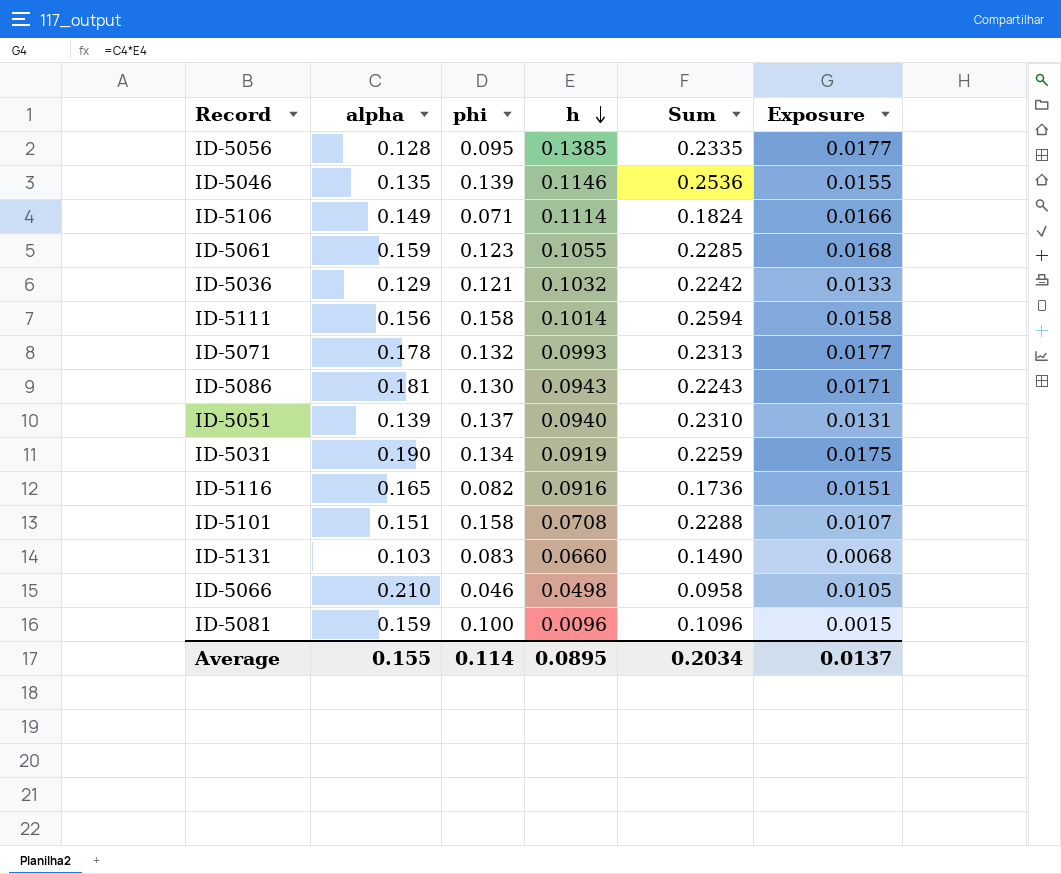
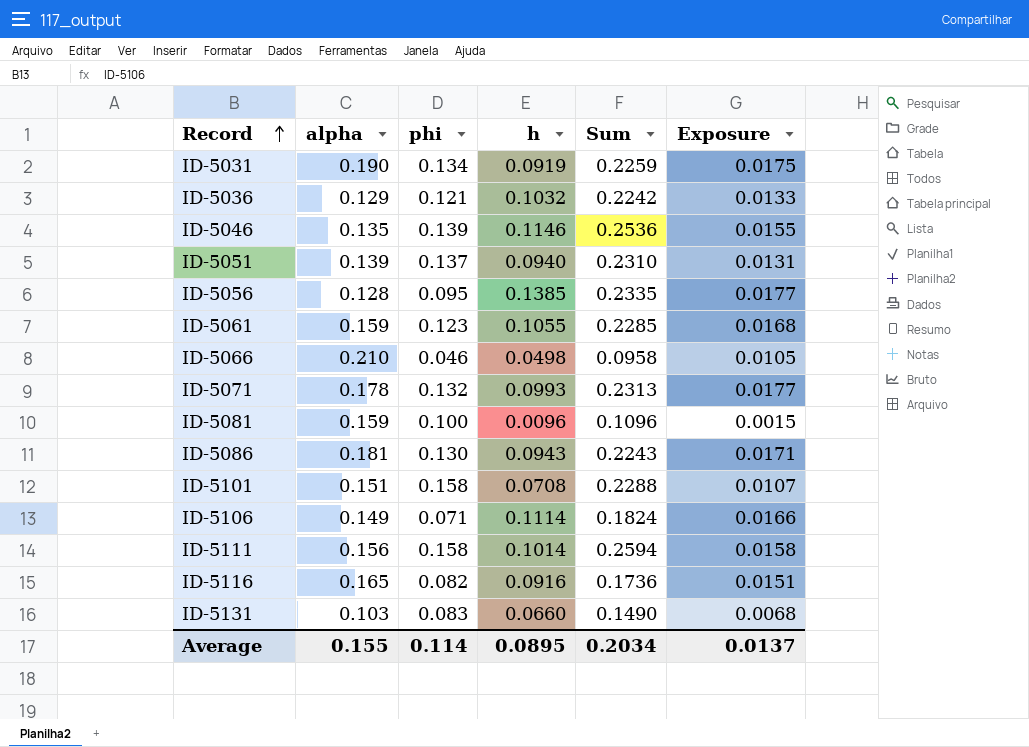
row order: h descending -> Record ascending

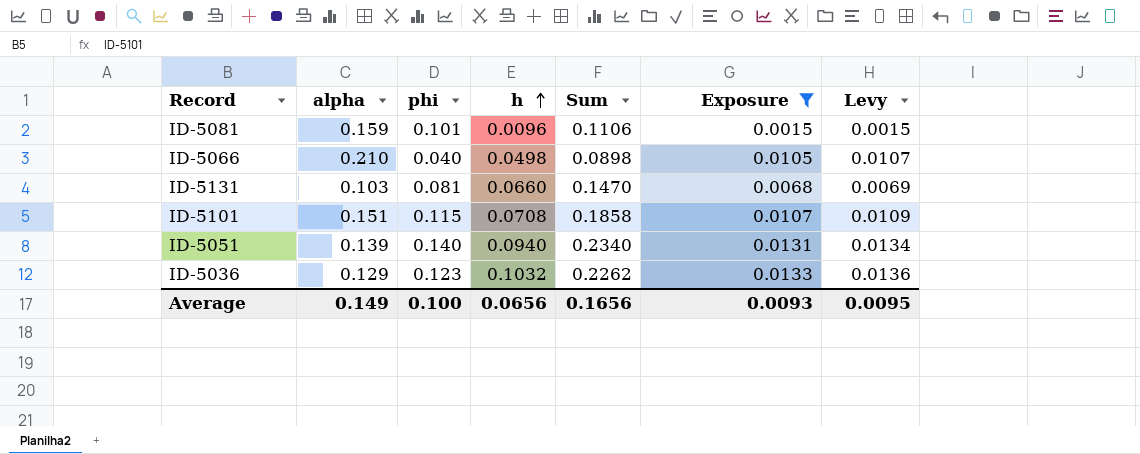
filter: none -> Exposure <= 0.0133
row order: Record ascending -> h ascending
column Levy | formula: none -> [Exposure] * 1.02
ID-5081 | phi: 0.100 -> 0.101
ID-5081 | Sum: 0.1096 -> 0.1106
ID-5066 | phi: 0.046 -> 0.040
ID-5066 | Sum: 0.0958 -> 0.0898
ID-5131 | phi: 0.083 -> 0.081
ID-5131 | Sum: 0.1490 -> 0.1470
ID-5101 | phi: 0.158 -> 0.115
ID-5101 | Sum: 0.2288 -> 0.1858
ID-5051 | phi: 0.137 -> 0.140
ID-5051 | Sum: 0.2310 -> 0.2340
ID-5036 | phi: 0.121 -> 0.123
ID-5036 | Sum: 0.2242 -> 0.2262
Average | alpha: 0.155 -> 0.149
Average | phi: 0.114 -> 0.100
Average | h: 0.0895 -> 0.0656
Average | Sum: 0.2034 -> 0.1656
Average | Exposure: 0.0137 -> 0.0093

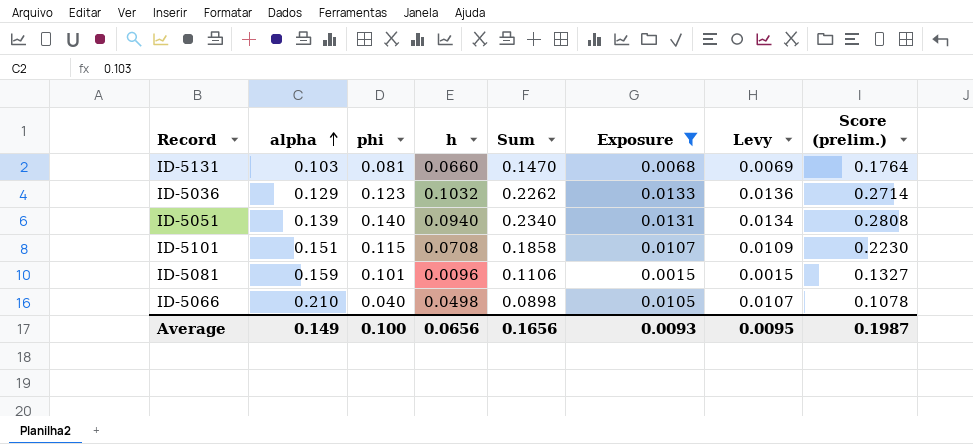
row order: h ascending -> alpha ascending
column Score (prelim.) | formula: none -> [Sum] * 1.2

